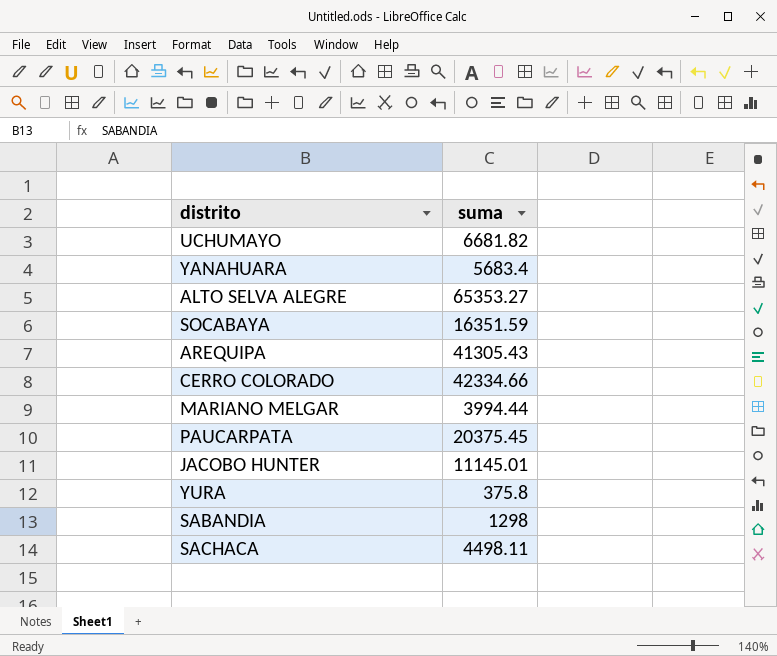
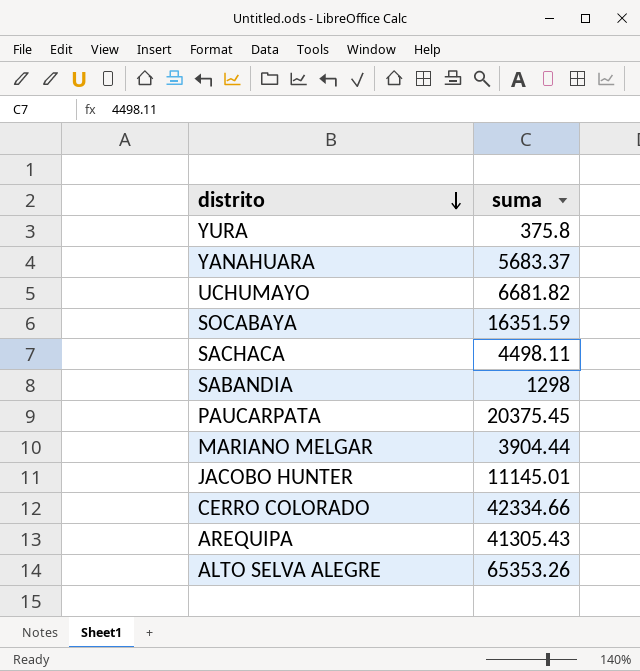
row order: none -> distrito descending
YANAHUARA | suma: 5683.4 -> 5683.37
MARIANO MELGAR | suma: 3994.44 -> 3904.44
ALTO SELVA ALEGRE | suma: 65353.27 -> 65353.26

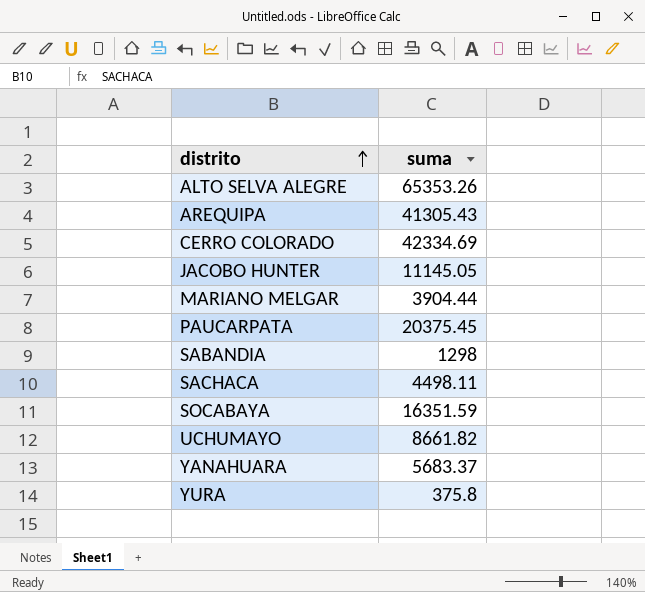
row order: distrito descending -> distrito ascending
CERRO COLORADO | suma: 42334.66 -> 42334.69
JACOBO HUNTER | suma: 11145.01 -> 11145.05
UCHUMAYO | suma: 6681.82 -> 8661.82

